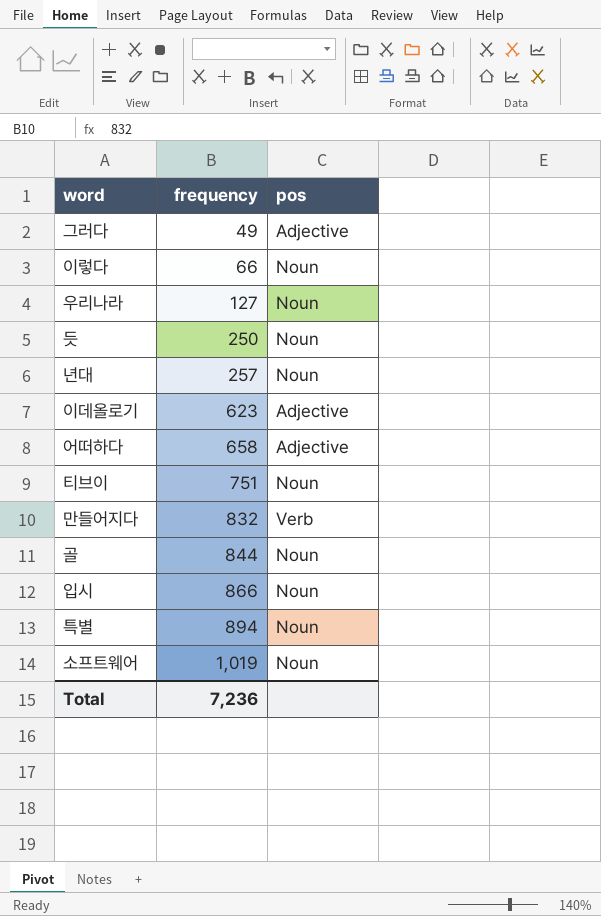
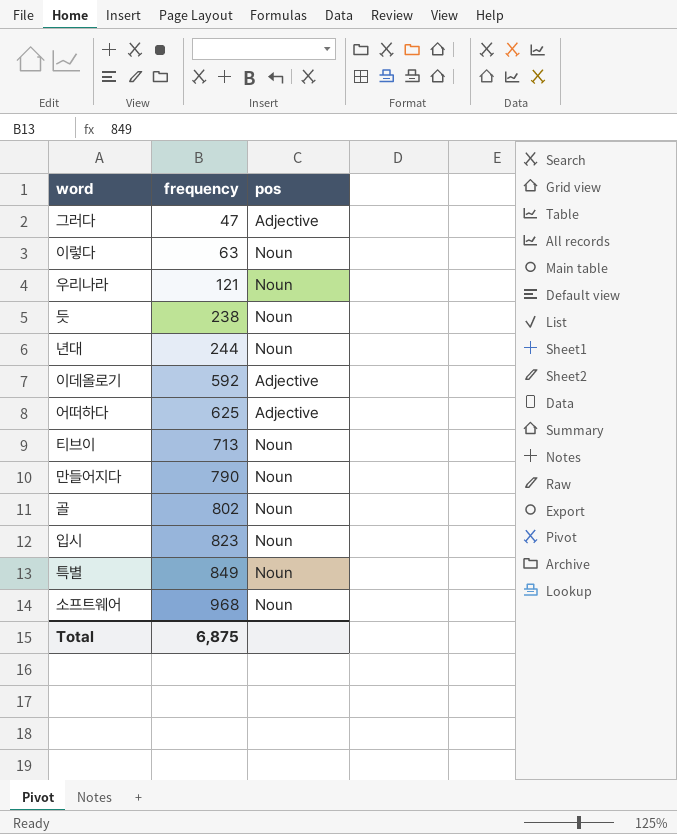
그러다 | frequency: 49 -> 47
이렇다 | frequency: 66 -> 63
우리나라 | frequency: 127 -> 121
듯 | frequency: 250 -> 238
년대 | frequency: 257 -> 244
이데올로기 | frequency: 623 -> 592
어떠하다 | frequency: 658 -> 625
티브이 | frequency: 751 -> 713
만들어지다 | frequency: 832 -> 790
만들어지다 | pos: Verb -> Noun
골 | frequency: 844 -> 802
입시 | frequency: 866 -> 823
특별 | frequency: 894 -> 849
소프트웨어 | frequency: 1,019 -> 968
Total | frequency: 7,236 -> 6,875

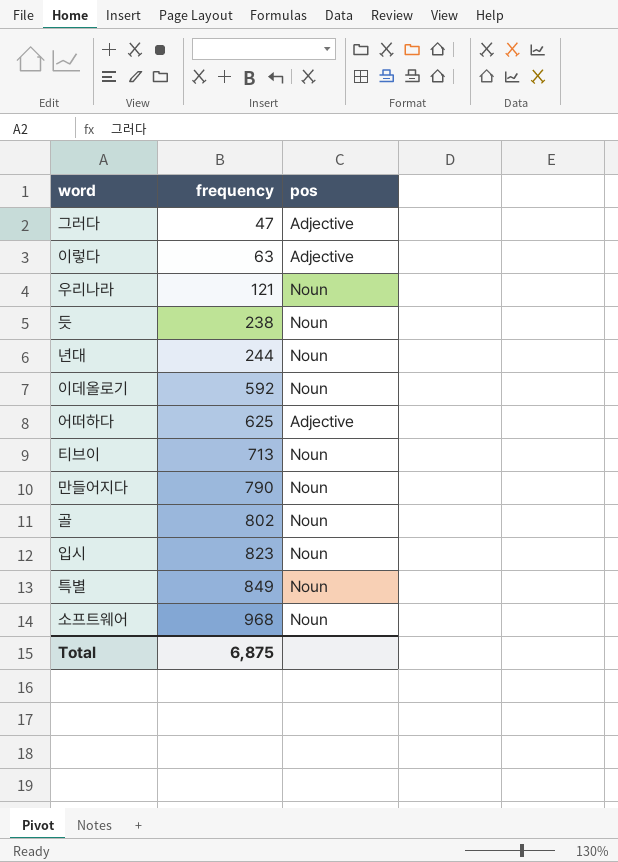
이렇다 | pos: Noun -> Adjective
이데올로기 | pos: Adjective -> Noun

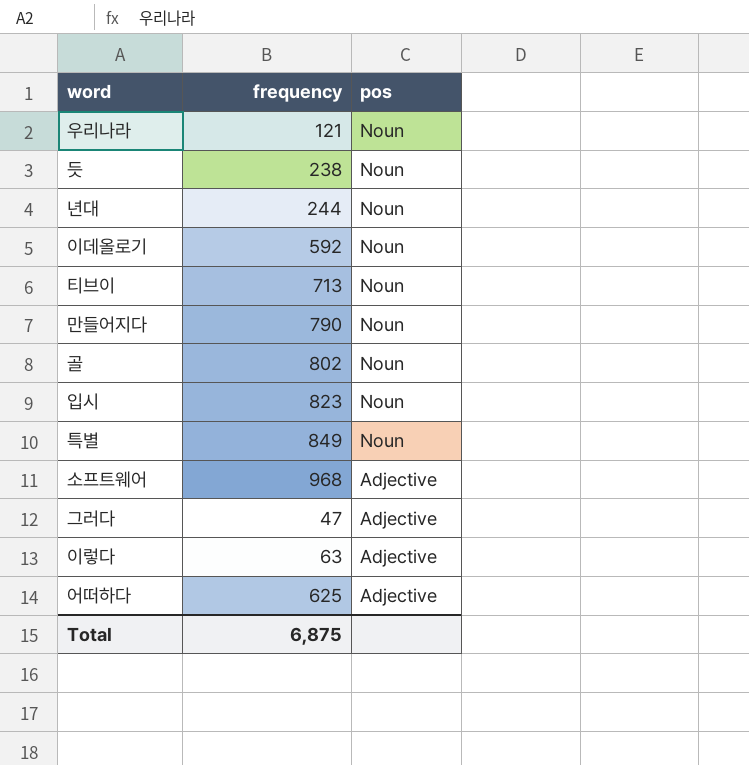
row order: frequency ascending -> pos descending
소프트웨어 | pos: Noun -> Adjective

